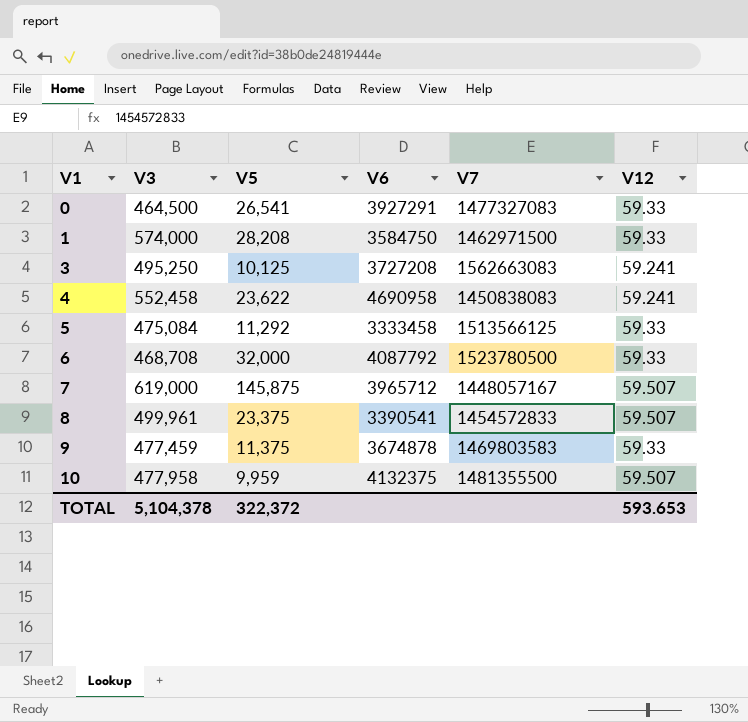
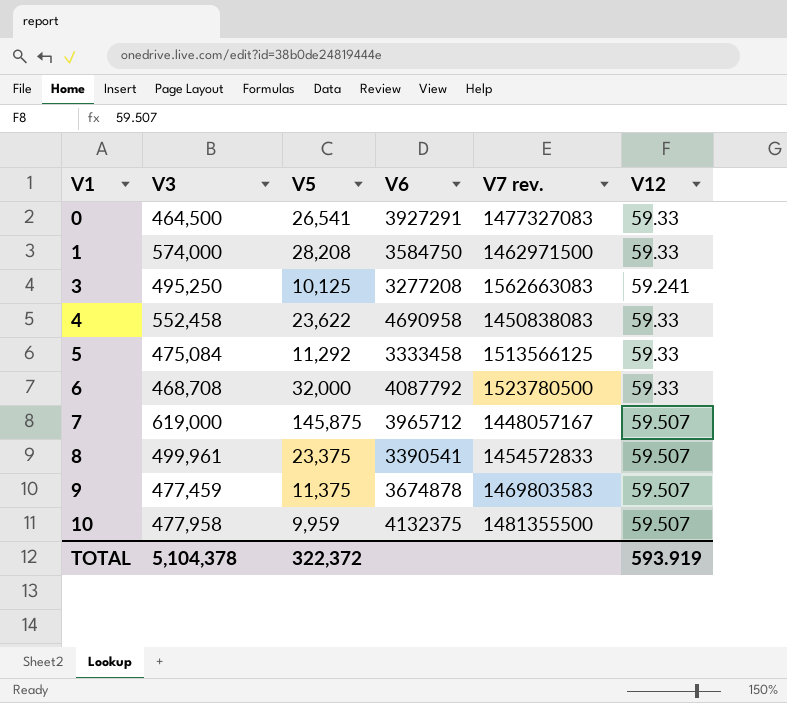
column name: V7 -> V7 rev.
3 | V6: 3727208 -> 3277208
4 | V12: 59.241 -> 59.33
9 | V12: 59.33 -> 59.507
TOTAL | V12: 593.653 -> 593.919

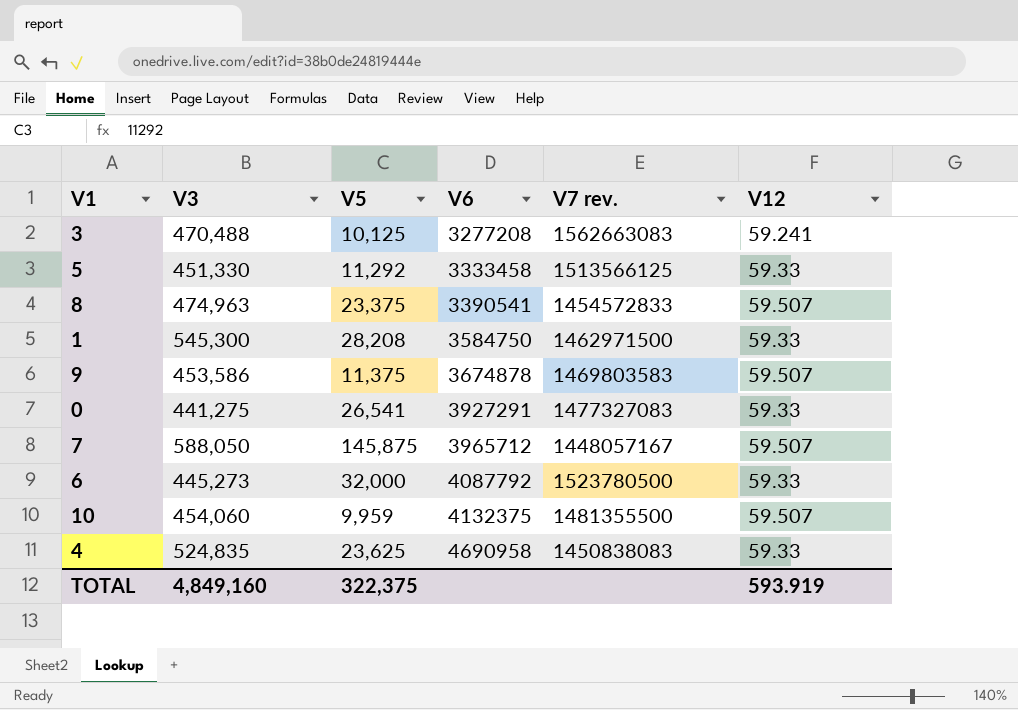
row order: V1 ascending -> V6 ascending
3 | V3: 495,250 -> 470,488
5 | V3: 475,084 -> 451,330
8 | V3: 499,961 -> 474,963
1 | V3: 574,000 -> 545,300
9 | V3: 477,459 -> 453,586
0 | V3: 464,500 -> 441,275
7 | V3: 619,000 -> 588,050
6 | V3: 468,708 -> 445,273
10 | V3: 477,958 -> 454,060
4 | V3: 552,458 -> 524,835
4 | V5: 23,622 -> 23,625
TOTAL | V3: 5,104,378 -> 4,849,160
TOTAL | V5: 322,372 -> 322,375

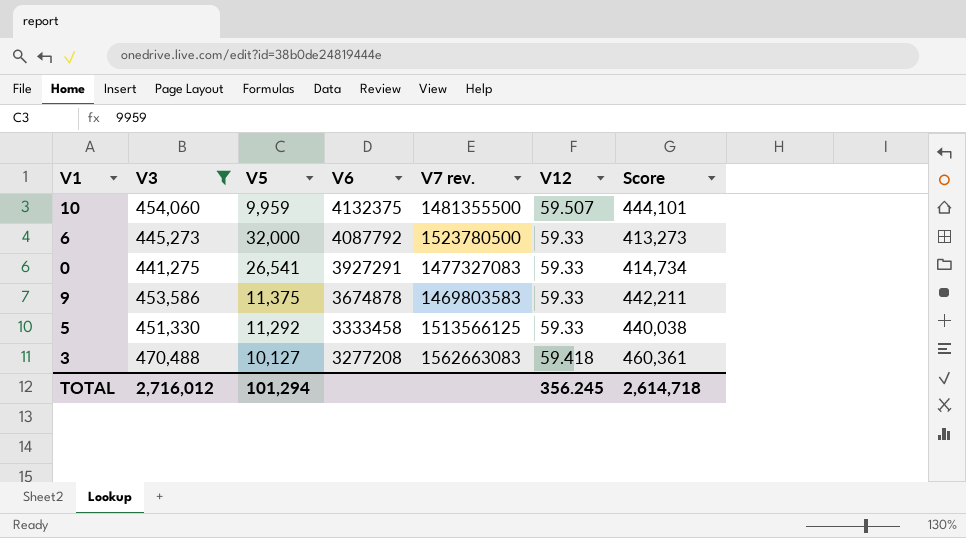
filter: none -> V3 <= 470,488
row order: V6 ascending -> V6 descending
column Score | formula: none -> [V3] - [V5]
9 | V12: 59.507 -> 59.33
3 | V5: 10,125 -> 10,127
3 | V12: 59.241 -> 59.418
TOTAL | V3: 4,849,160 -> 2,716,012
TOTAL | V5: 322,375 -> 101,294
TOTAL | V12: 593.919 -> 356.245

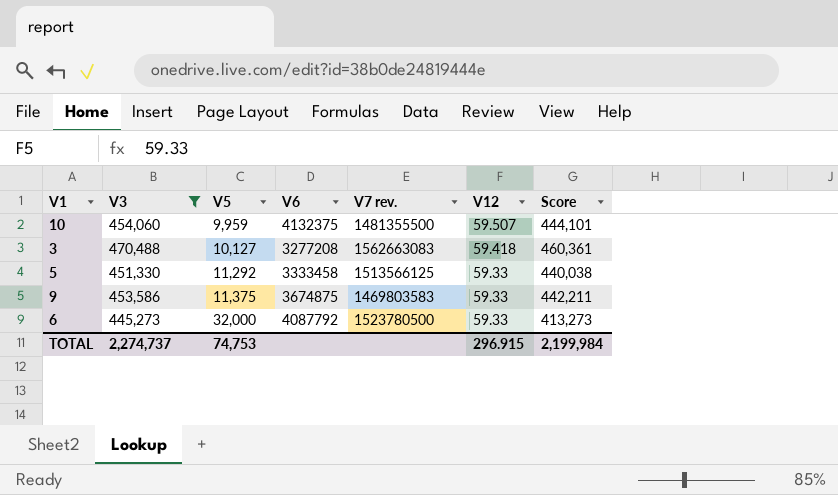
row order: V6 descending -> V5 ascending
row 0: 441,275 | 26,541 | 3927291 | 1477327083 | 59.33 | 414,734 -> none
9 | V6: 3674878 -> 3674875
TOTAL | V3: 2,716,012 -> 2,274,737
TOTAL | V5: 101,294 -> 74,753
TOTAL | V12: 356.245 -> 296.915
TOTAL | Score: 2,614,718 -> 2,199,984

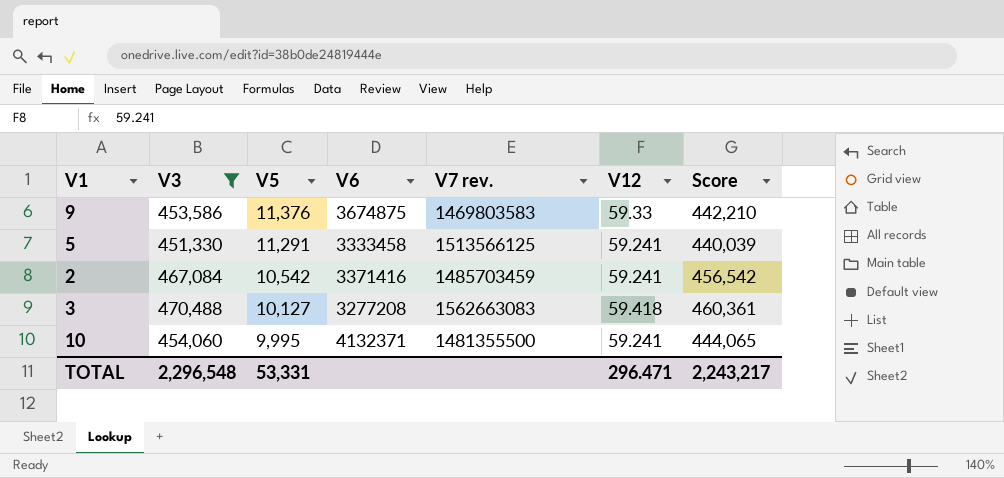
row order: V5 ascending -> V5 descending
row 6: 445,273 | 32,000 | 4087792 | 1523780500 | 59.33 | 413,273 -> none
9 | V5: 11,375 -> 11,376
9 | Score: 442,211 -> 442,210
5 | V5: 11,292 -> 11,291
5 | V12: 59.33 -> 59.241
5 | Score: 440,038 -> 440,039
row 2: none -> 467,084 | 10,542 | 3371416 | 1485703459 | 59.241 | 456,542
10 | V5: 9,959 -> 9,995
10 | V6: 4132375 -> 4132371
10 | V12: 59.507 -> 59.241
10 | Score: 444,101 -> 444,065
TOTAL | V3: 2,274,737 -> 2,296,548
TOTAL | V5: 74,753 -> 53,331
TOTAL | V12: 296.915 -> 296.471
TOTAL | Score: 2,199,984 -> 2,243,217

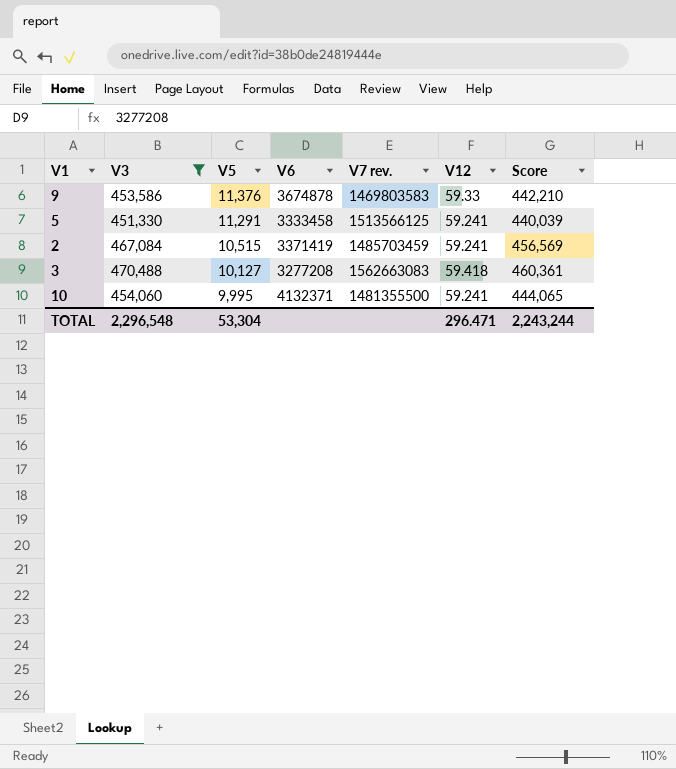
9 | V6: 3674875 -> 3674878
2 | V5: 10,542 -> 10,515
2 | V6: 3371416 -> 3371419
2 | Score: 456,542 -> 456,569
TOTAL | V5: 53,331 -> 53,304
TOTAL | Score: 2,243,217 -> 2,243,244

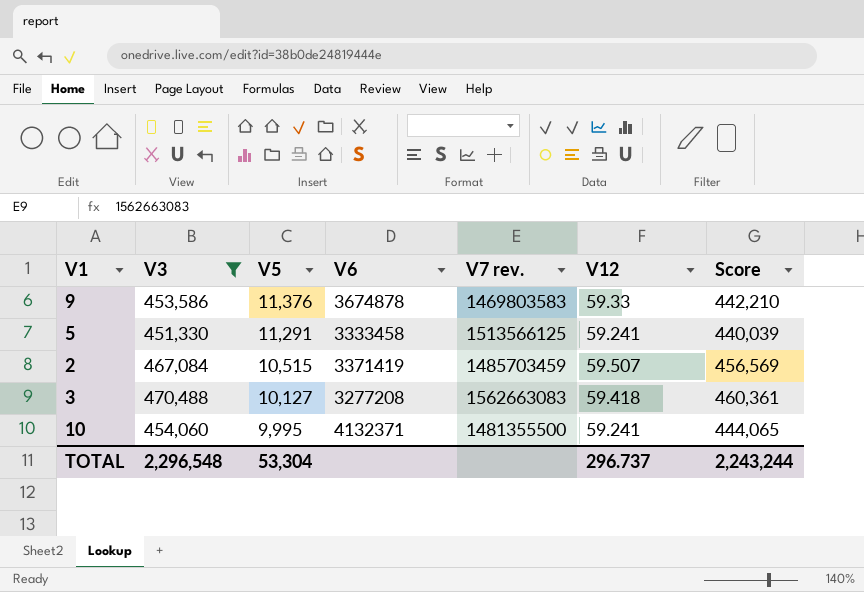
2 | V12: 59.241 -> 59.507
TOTAL | V12: 296.471 -> 296.737

